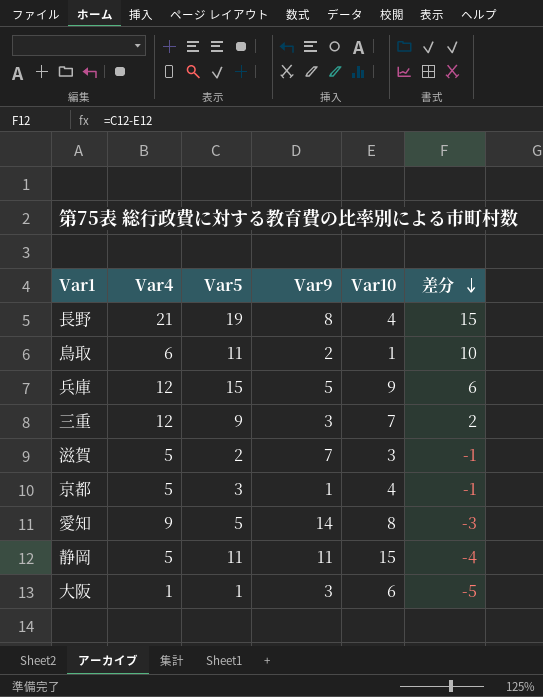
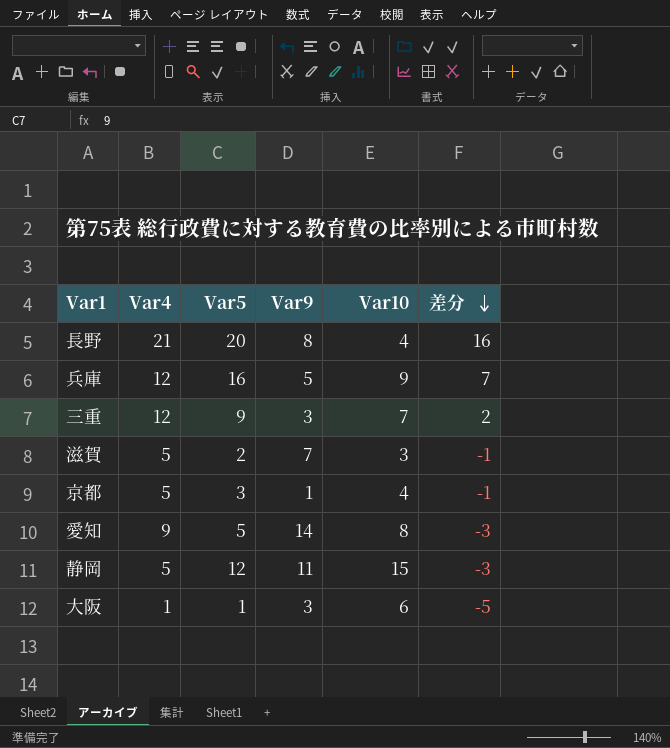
row 鳥取: 6 | 11 | 2 | 1 | 10 -> none
長野 | Var5: 19 -> 20
長野 | 差分: 15 -> 16
兵庫 | Var5: 15 -> 16
兵庫 | 差分: 6 -> 7
静岡 | Var5: 11 -> 12
静岡 | 差分: -4 -> -3

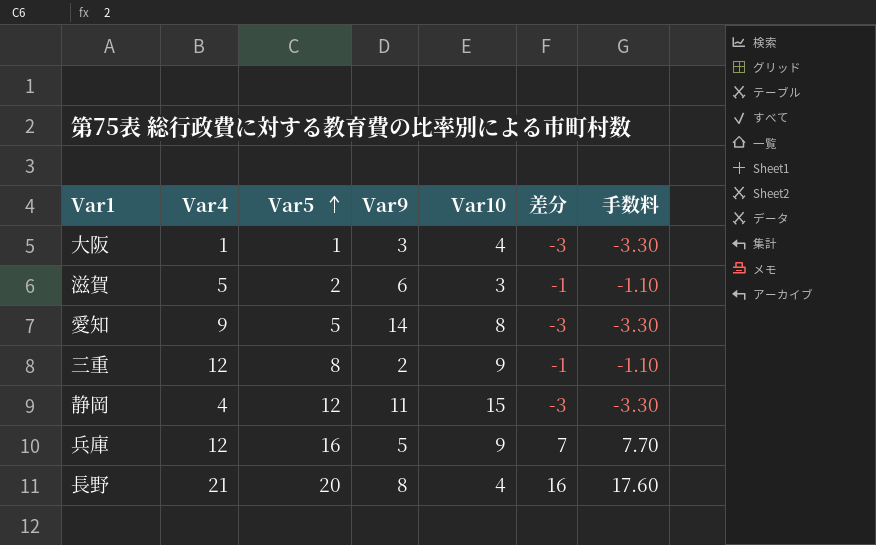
row order: 差分 descending -> Var5 ascending
column 手数料 | formula: none -> [差分] * 1.1
row 京都: 5 | 3 | 1 | 4 | -1 -> none
大阪 | Var10: 6 -> 4
大阪 | 差分: -5 -> -3
滋賀 | Var9: 7 -> 6
三重 | Var5: 9 -> 8
三重 | Var9: 3 -> 2
三重 | Var10: 7 -> 9
三重 | 差分: 2 -> -1
静岡 | Var4: 5 -> 4

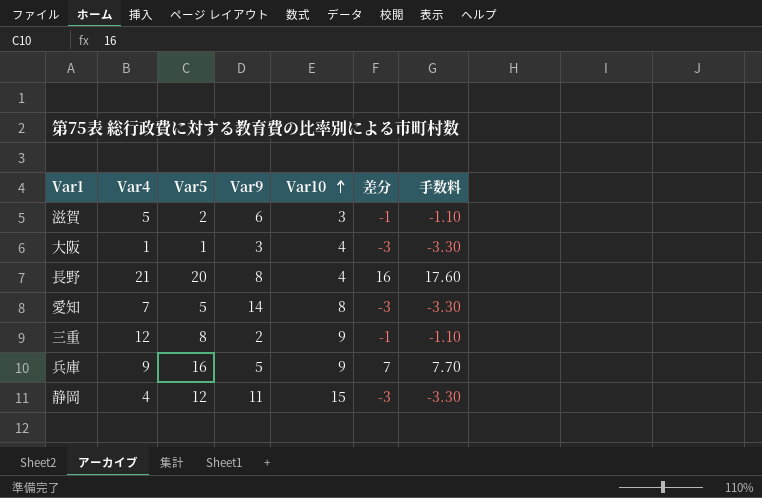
row order: Var5 ascending -> Var10 ascending
愛知 | Var4: 9 -> 7
兵庫 | Var4: 12 -> 9

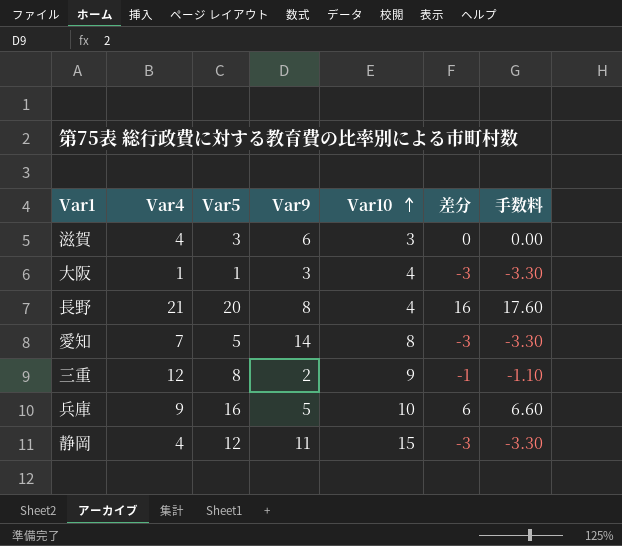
滋賀 | Var4: 5 -> 4
滋賀 | Var5: 2 -> 3
滋賀 | 差分: -1 -> 0
滋賀 | 手数料: -1.10 -> 0.00
兵庫 | Var10: 9 -> 10
兵庫 | 差分: 7 -> 6
兵庫 | 手数料: 7.70 -> 6.60

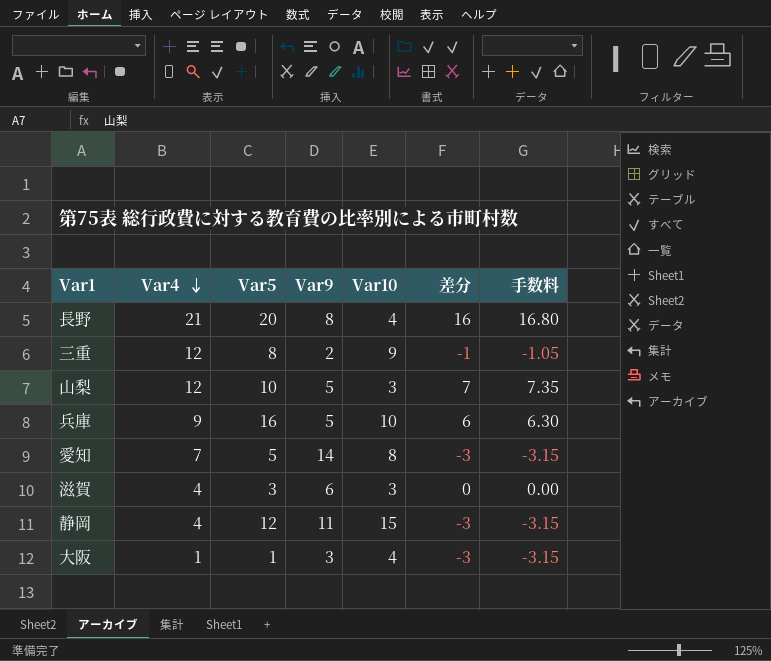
row order: Var10 ascending -> Var4 descending
column 手数料 | formula: [差分] * 1.1 -> [差分] * 1.05
row 山梨: none -> 12 | 10 | 5 | 3 | 7 | 7.35

